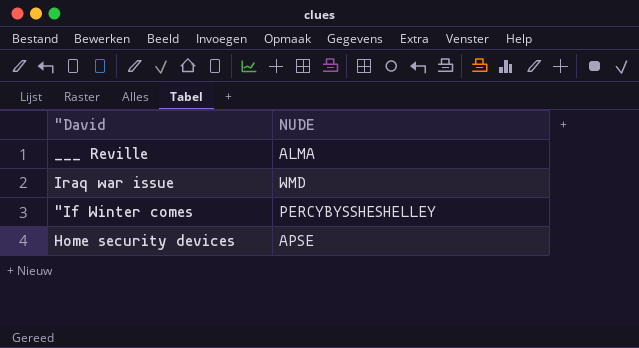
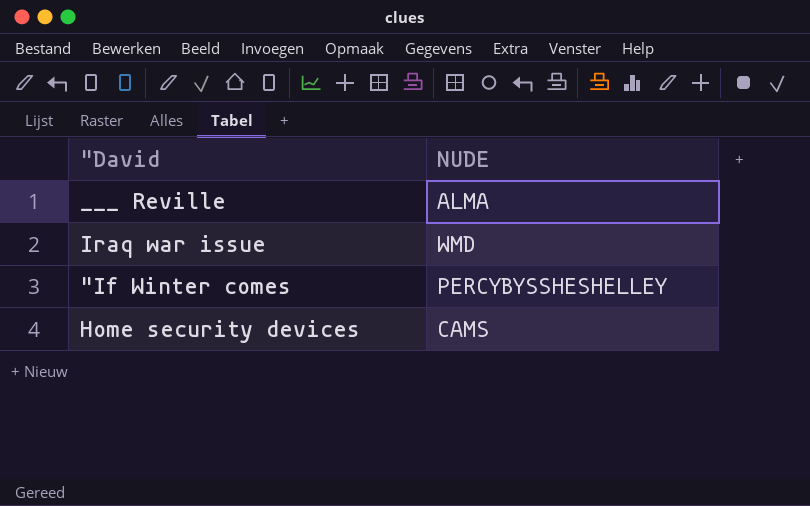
Home security devices | NUDE: APSE -> CAMS

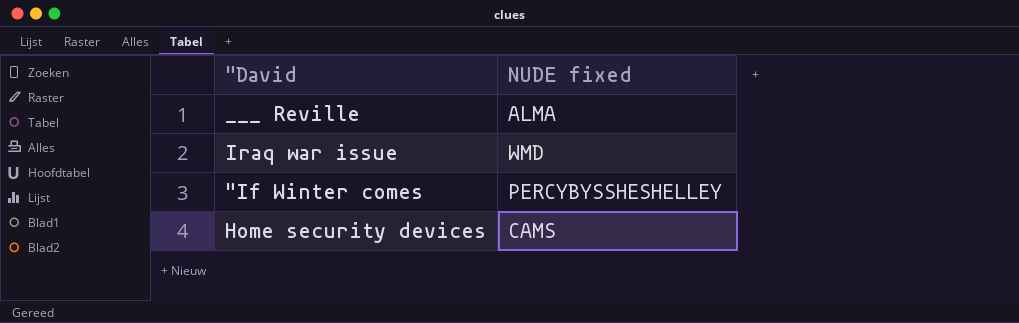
column name: NUDE -> NUDE fixed

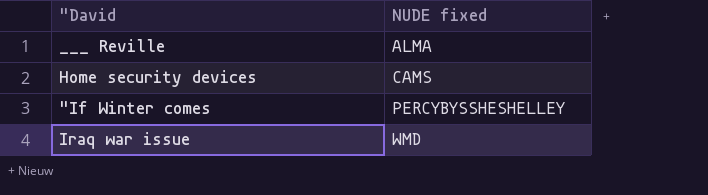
row order: none -> NUDE fixed ascending

